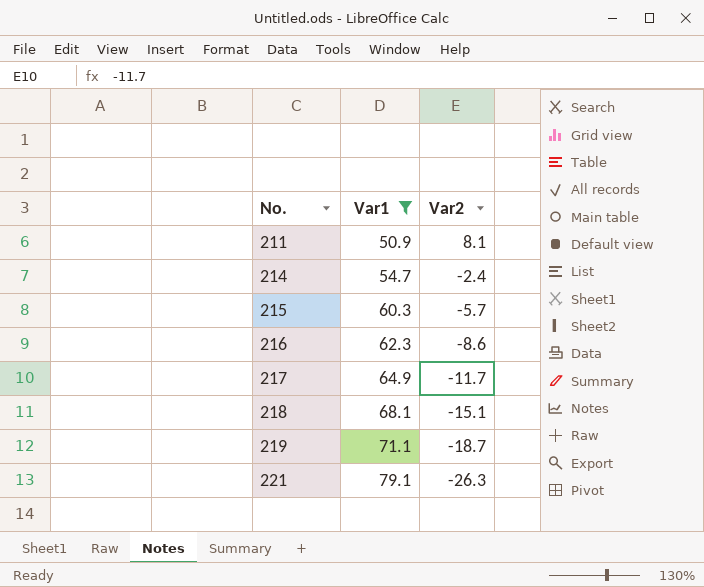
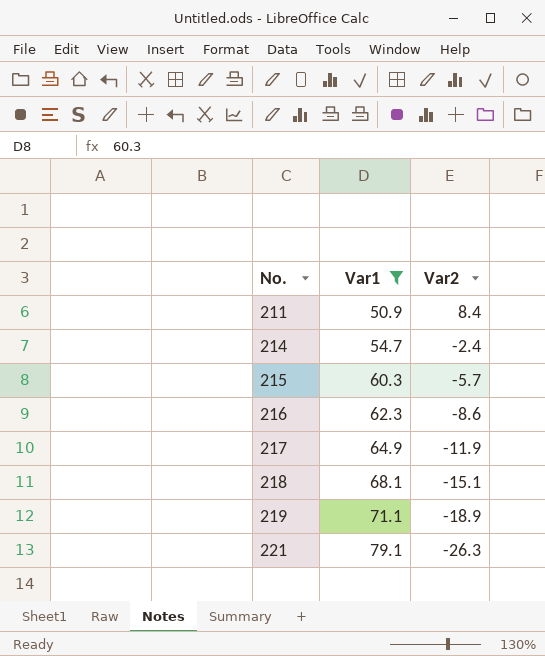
211 | Var2: 8.1 -> 8.4
217 | Var2: -11.7 -> -11.9
219 | Var2: -18.7 -> -18.9

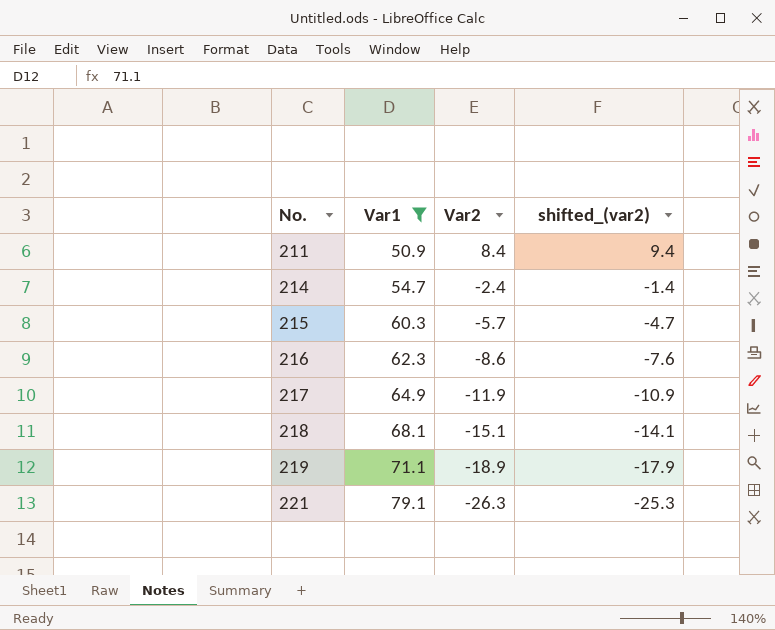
column shifted_(var2) | formula: none -> [Var2] + 1

